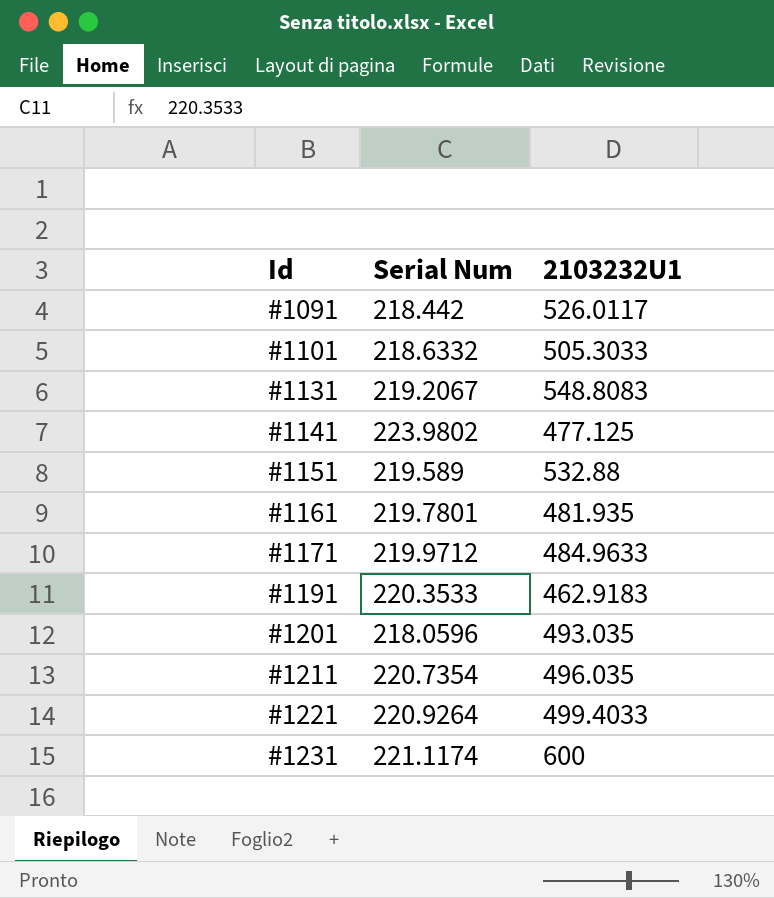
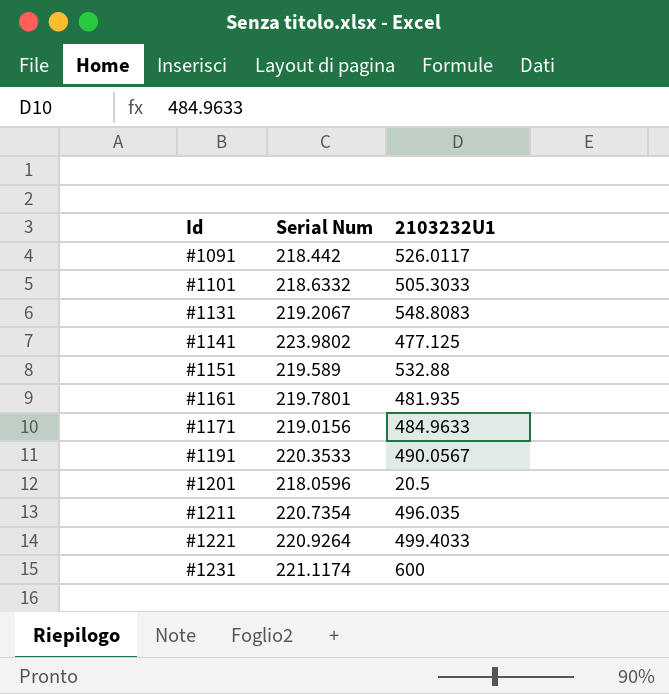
#1171 | Serial Num: 219.9712 -> 219.0156
#1191 | 2103232U1: 462.9183 -> 490.0567
#1201 | 2103232U1: 493.035 -> 20.5

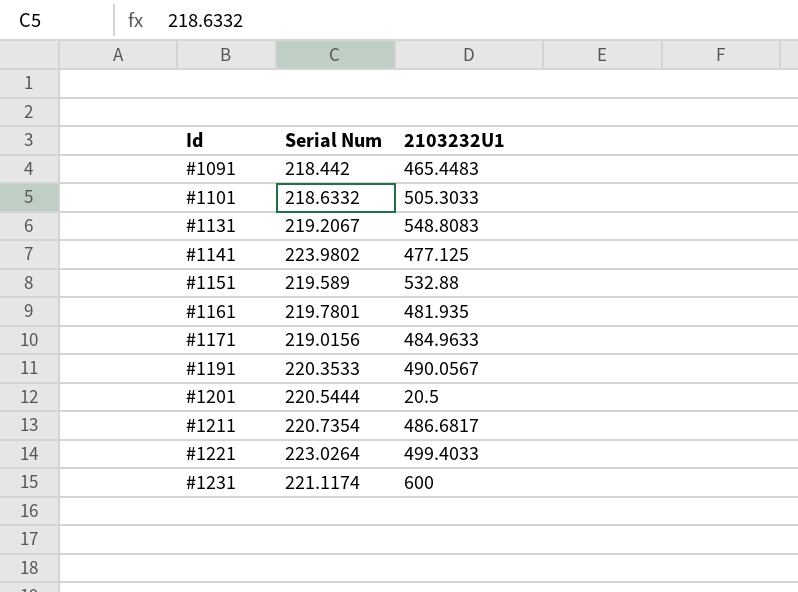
#1091 | 2103232U1: 526.0117 -> 465.4483
#1201 | Serial Num: 218.0596 -> 220.5444
#1211 | 2103232U1: 496.035 -> 486.6817
#1221 | Serial Num: 220.9264 -> 223.0264

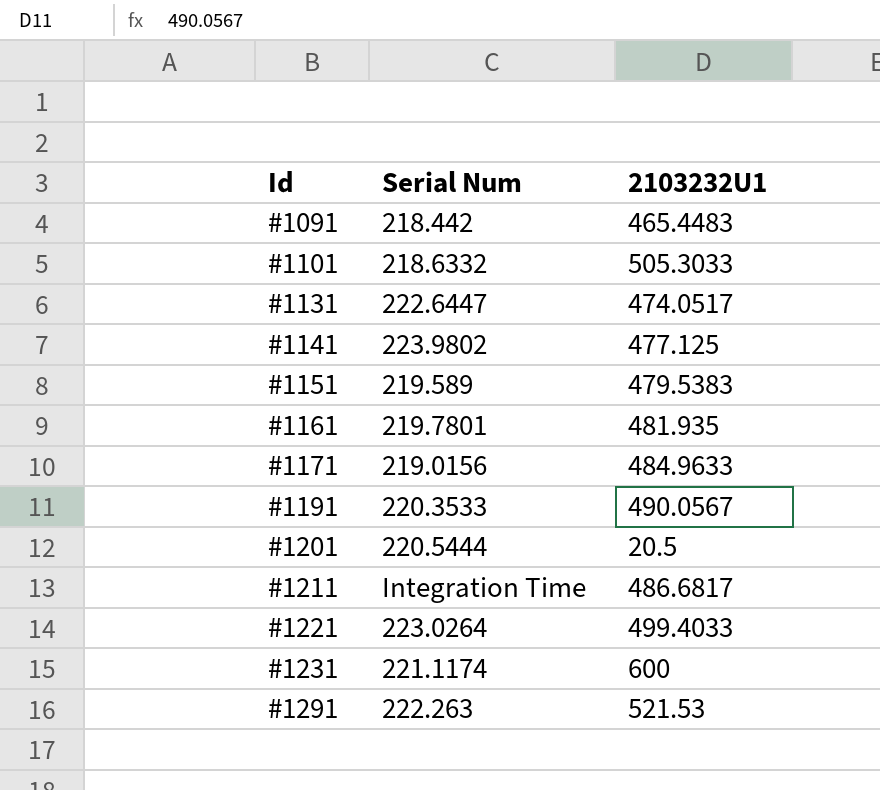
#1131 | Serial Num: 219.2067 -> 222.6447
#1131 | 2103232U1: 548.8083 -> 474.0517
#1151 | 2103232U1: 532.88 -> 479.5383
#1211 | Serial Num: 220.7354 -> Integration Time
row #1291: none -> 222.263 | 521.53

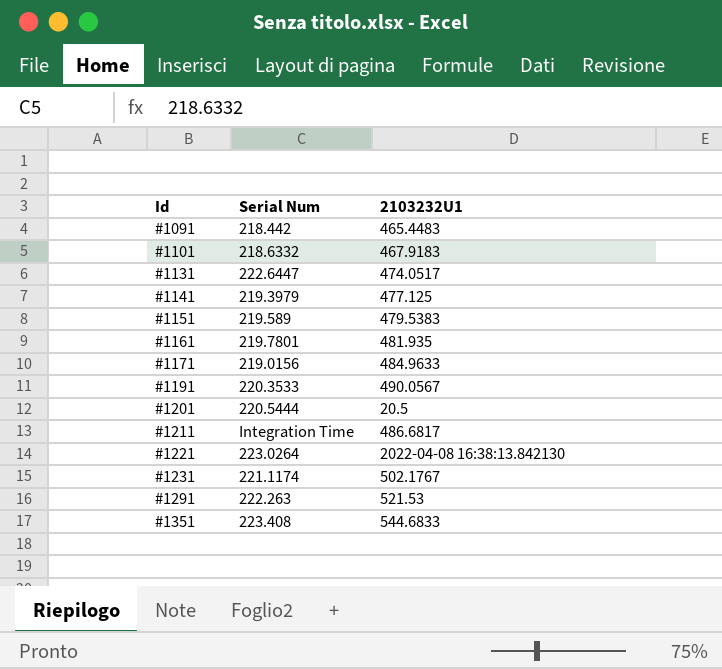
#1101 | 2103232U1: 505.3033 -> 467.9183
#1141 | Serial Num: 223.9802 -> 219.3979
#1221 | 2103232U1: 499.4033 -> 2022-04-08 16:38:13.842130
#1231 | 2103232U1: 600 -> 502.1767
row #1351: none -> 223.408 | 544.6833

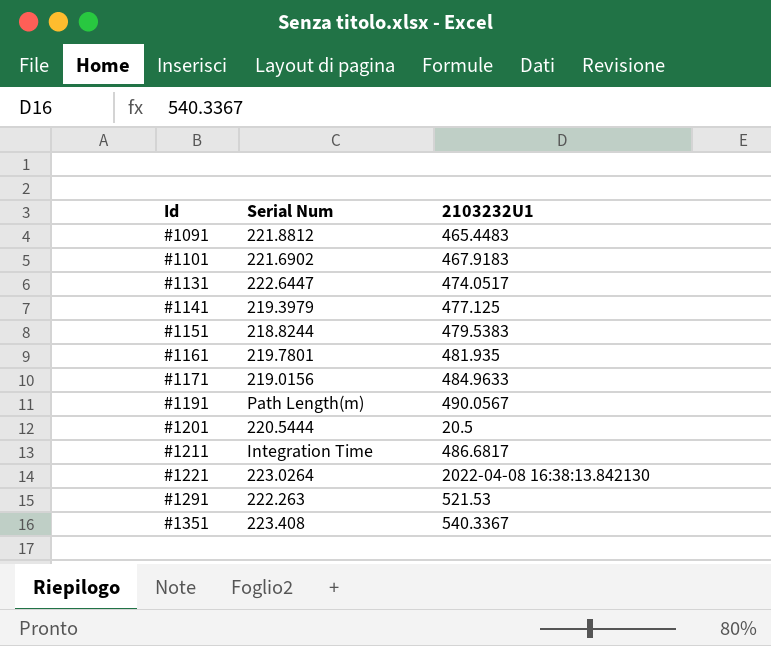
row #1231: 221.1174 | 502.1767 -> none
#1091 | Serial Num: 218.442 -> 221.8812
#1101 | Serial Num: 218.6332 -> 221.6902
#1151 | Serial Num: 219.589 -> 218.8244
#1191 | Serial Num: 220.3533 -> Path Length(m)
#1351 | 2103232U1: 544.6833 -> 540.3367

